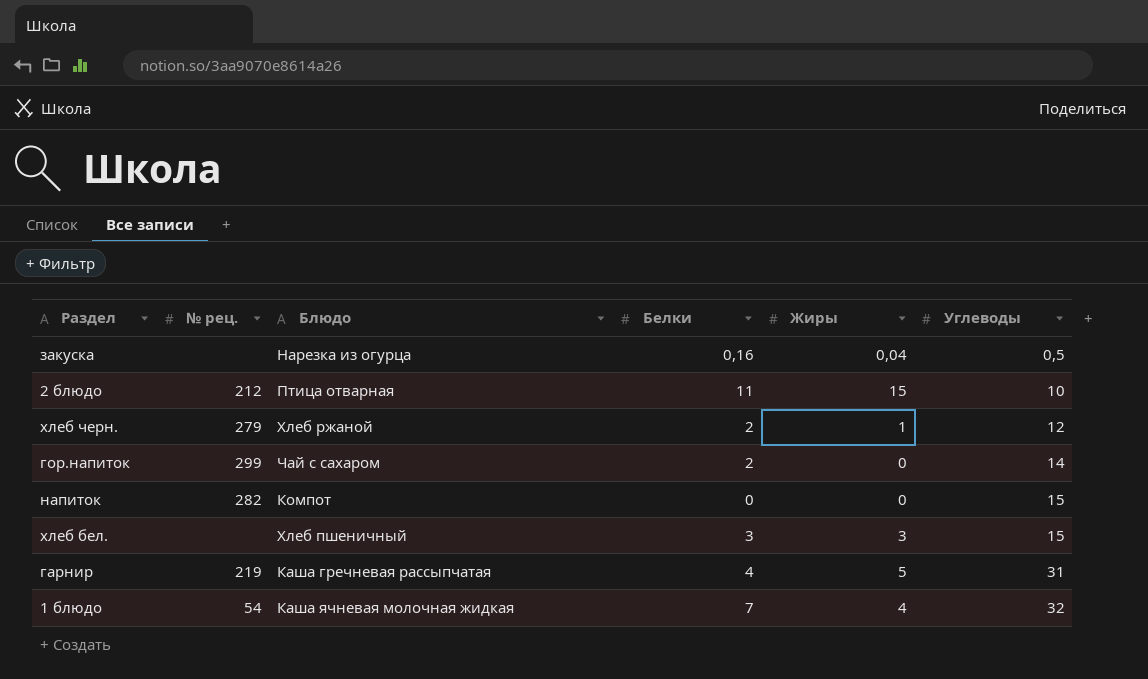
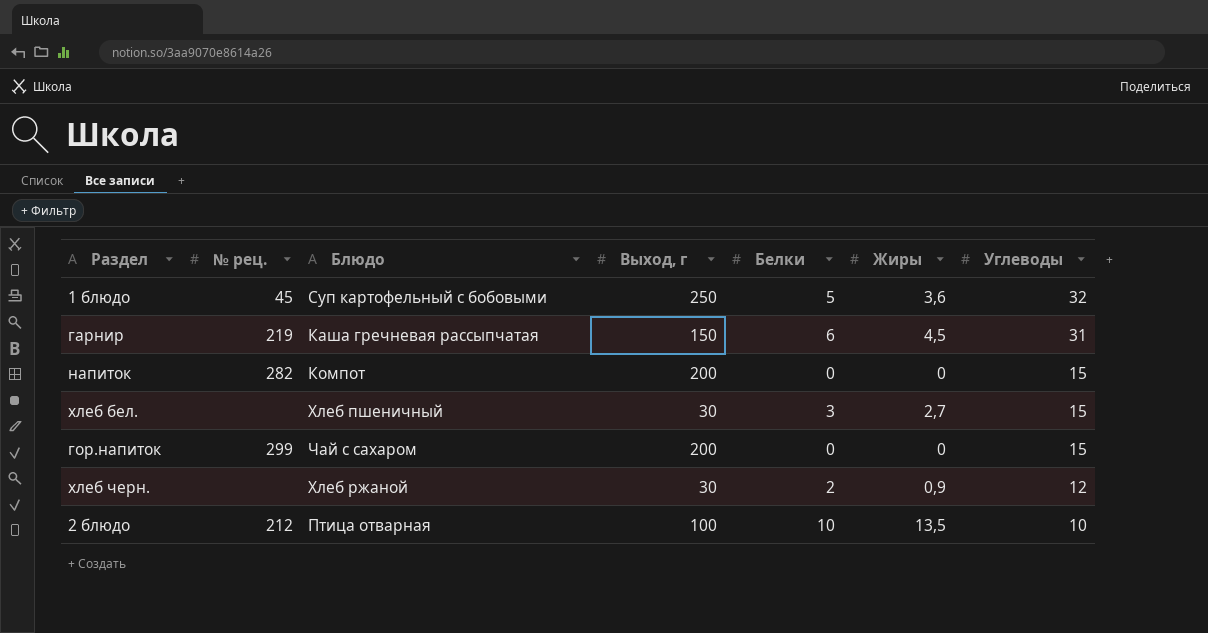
row order: Углеводы ascending -> Углеводы descending
column Выход, г | position: none -> 4
row закуска: none | Нарезка из огурца | 0,16 | 0,04 | 0,5 -> none
1 блюдо | № рец.: 54 -> 45
1 блюдо | Блюдо: Каша ячневая молочная жидкая -> Суп картофельный с бобовыми
1 блюдо | Белки: 7 -> 5
1 блюдо | Жиры: 4 -> 3,6
гарнир | Белки: 4 -> 6
гарнир | Жиры: 5 -> 4,5
хлеб бел. | Жиры: 3 -> 2,7
гор.напиток | Белки: 2 -> 0
гор.напиток | Углеводы: 14 -> 15
хлеб черн. | № рец.: 279 -> none
хлеб черн. | Жиры: 1 -> 0,9
2 блюдо | Белки: 11 -> 10
2 блюдо | Жиры: 15 -> 13,5

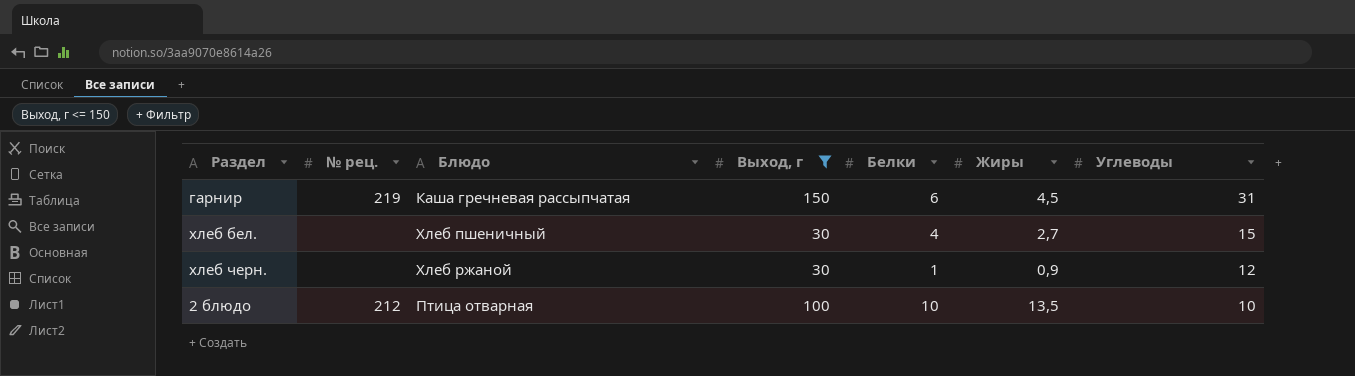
filter: none -> Выход, г <= 150
хлеб бел. | Белки: 3 -> 4
хлеб черн. | Белки: 2 -> 1

